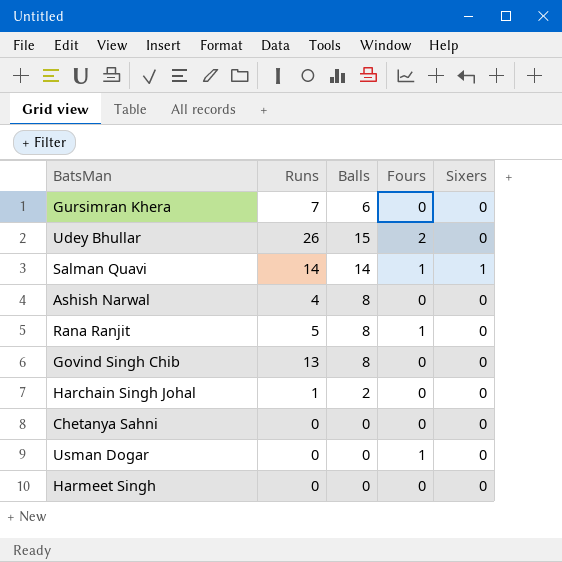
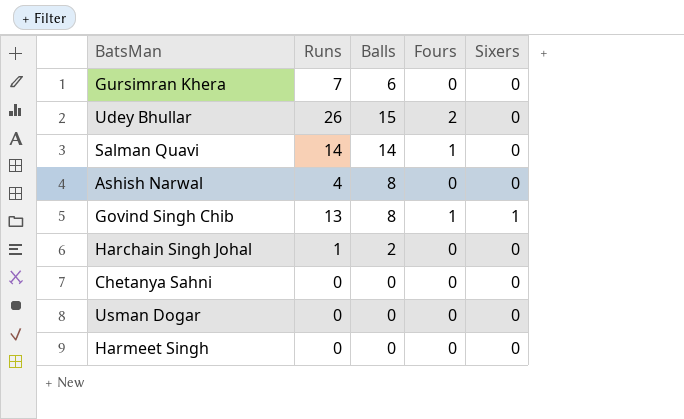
row Rana Ranjit: 5 | 8 | 1 | 0 -> none
Salman Quavi | Sixers: 1 -> 0
Govind Singh Chib | Fours: 0 -> 1
Govind Singh Chib | Sixers: 0 -> 1
Usman Dogar | Fours: 1 -> 0

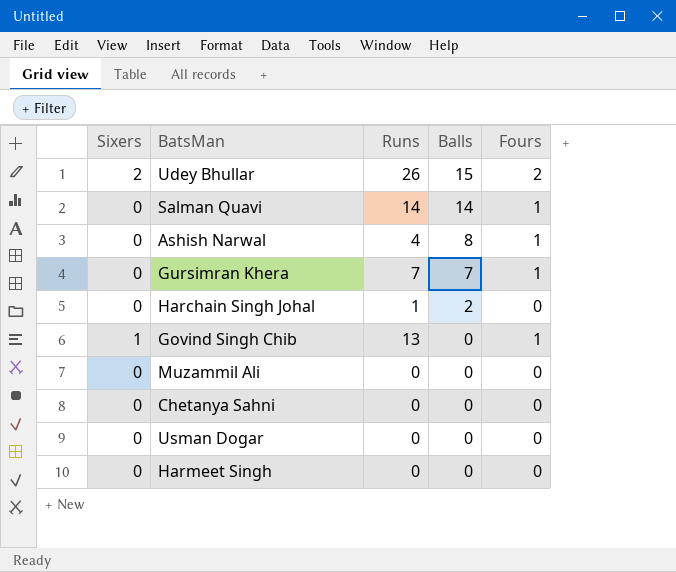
row order: none -> Balls descending
column Sixers | position: 5 -> 1
Udey Bhullar | Sixers: 0 -> 2
Ashish Narwal | Fours: 0 -> 1
Gursimran Khera | Balls: 6 -> 7
Gursimran Khera | Fours: 0 -> 1
Govind Singh Chib | Balls: 8 -> 0
row Muzammil Ali: none -> 0 | 0 | 0 | 0

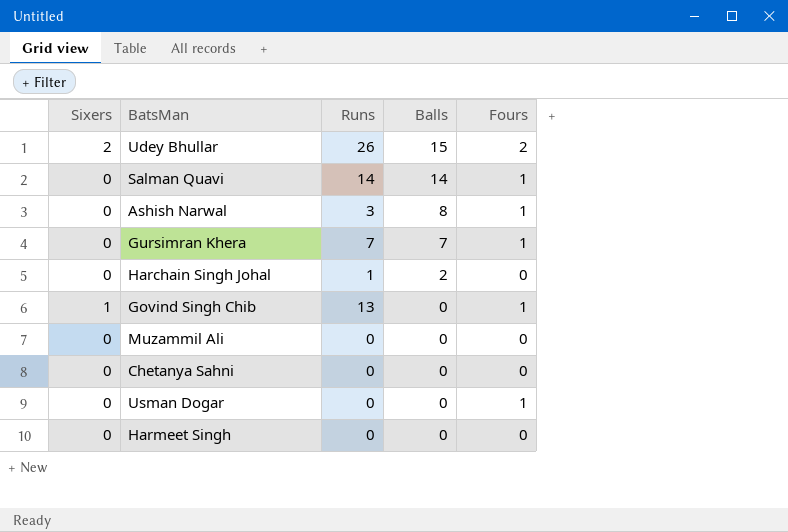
Ashish Narwal | Runs: 4 -> 3
Usman Dogar | Fours: 0 -> 1

